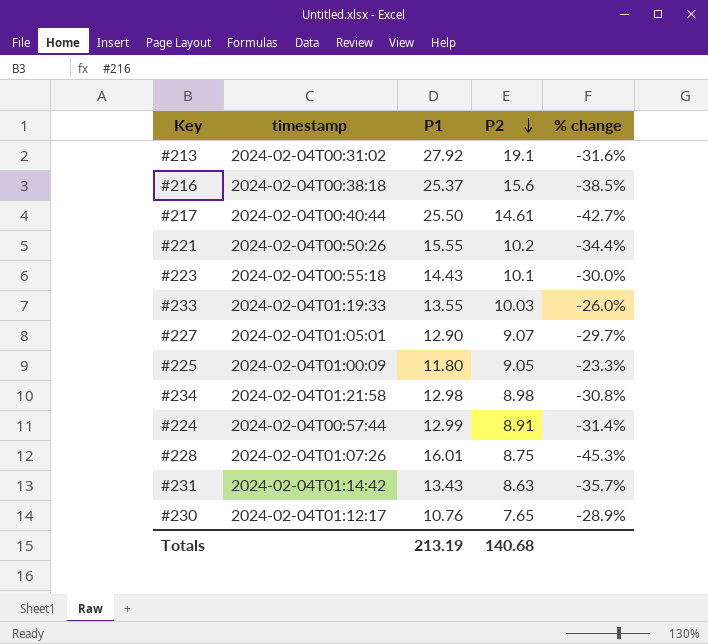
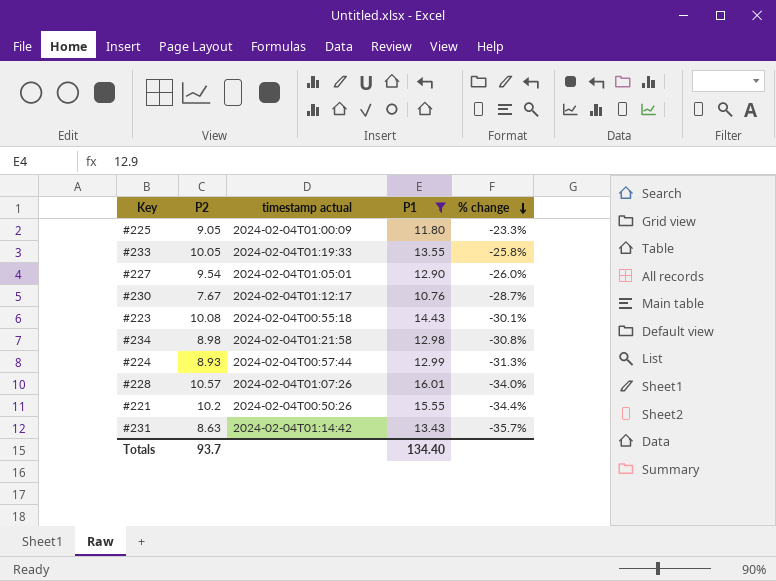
filter: none -> P1 <= 16.01
row order: P2 descending -> % change descending
column P2 | position: 4 -> 2
column name: timestamp -> timestamp actual
#233 | P2: 10.03 -> 10.05
#233 | % change: -26.0% -> -25.8%
#227 | P2: 9.07 -> 9.54
#227 | % change: -29.7% -> -26.0%
#230 | P2: 7.65 -> 7.67
#230 | % change: -28.9% -> -28.7%
#223 | P2: 10.1 -> 10.08
#223 | % change: -30.0% -> -30.1%
#224 | P2: 8.91 -> 8.93
#224 | % change: -31.4% -> -31.3%
#228 | P2: 8.75 -> 10.57
#228 | % change: -45.3% -> -34.0%
Totals | P2: 140.68 -> 93.7
Totals | P1: 213.19 -> 134.40

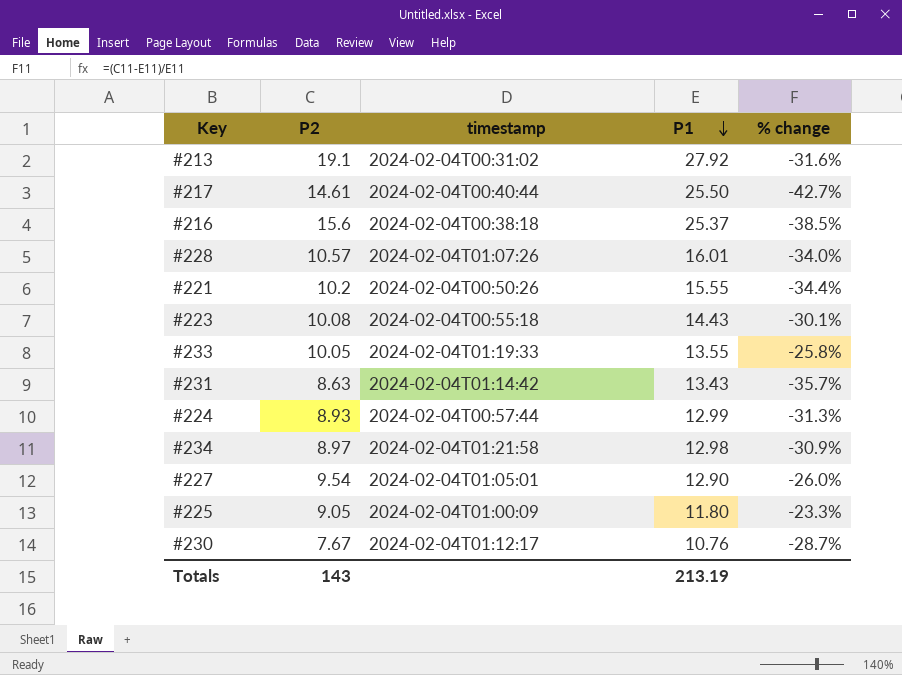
filter: P1 <= 16.01 -> none
row order: % change descending -> P1 descending
column name: timestamp actual -> timestamp
#234 | P2: 8.98 -> 8.97
#234 | % change: -30.8% -> -30.9%
Totals | P2: 93.7 -> 143
Totals | P1: 134.40 -> 213.19

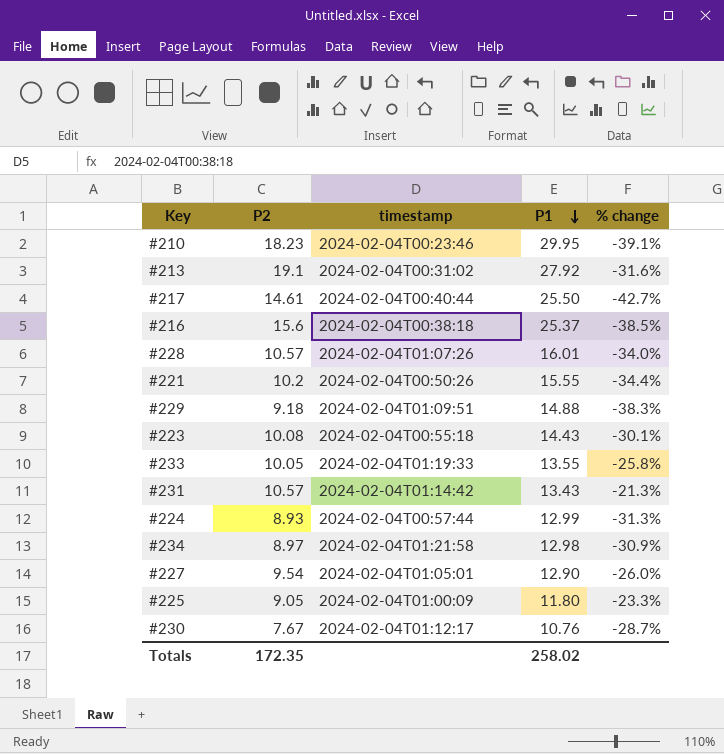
row #210: none -> 18.23 | 2024-02-04T00:23:46 | 29.95 | -39.1%
row #229: none -> 9.18 | 2024-02-04T01:09:51 | 14.88 | -38.3%
#231 | P2: 8.63 -> 10.57
#231 | % change: -35.7% -> -21.3%
Totals | P2: 143 -> 172.35
Totals | P1: 213.19 -> 258.02

